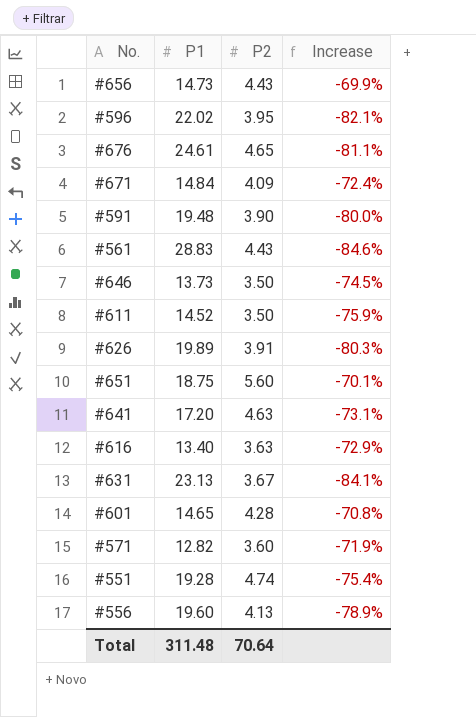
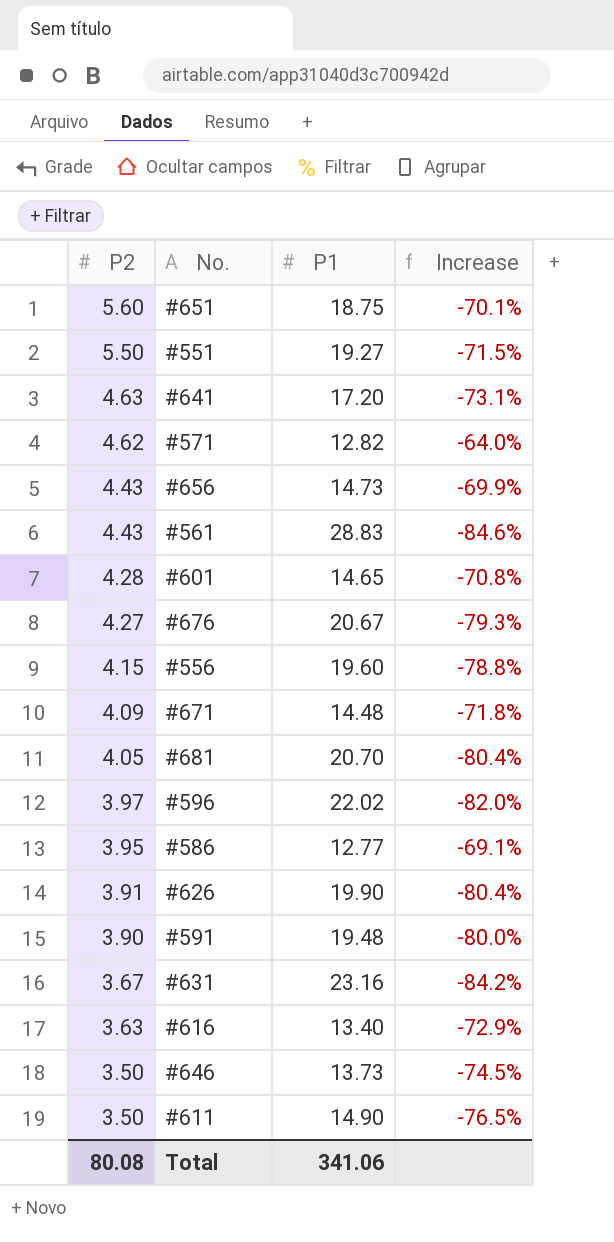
row order: none -> P2 descending
column P2 | position: 3 -> 1
#551 | P2: 4.74 -> 5.50
#551 | P1: 19.28 -> 19.27
#551 | Increase: -75.4% -> -71.5%
#571 | P2: 3.60 -> 4.62
#571 | Increase: -71.9% -> -64.0%
#676 | P2: 4.65 -> 4.27
#676 | P1: 24.61 -> 20.67
#676 | Increase: -81.1% -> -79.3%
#556 | P2: 4.13 -> 4.15
#556 | Increase: -78.9% -> -78.8%
#671 | P1: 14.84 -> 14.48
#671 | Increase: -72.4% -> -71.8%
row #681: none -> 4.05 | 20.70 | -80.4%
#596 | P2: 3.95 -> 3.97
#596 | Increase: -82.1% -> -82.0%
row #586: none -> 3.95 | 12.77 | -69.1%
#626 | P1: 19.89 -> 19.90
#626 | Increase: -80.3% -> -80.4%
#631 | P1: 23.13 -> 23.16
#631 | Increase: -84.1% -> -84.2%
#611 | P1: 14.52 -> 14.90
#611 | Increase: -75.9% -> -76.5%
Total | P2: 70.64 -> 80.08
Total | P1: 311.48 -> 341.06

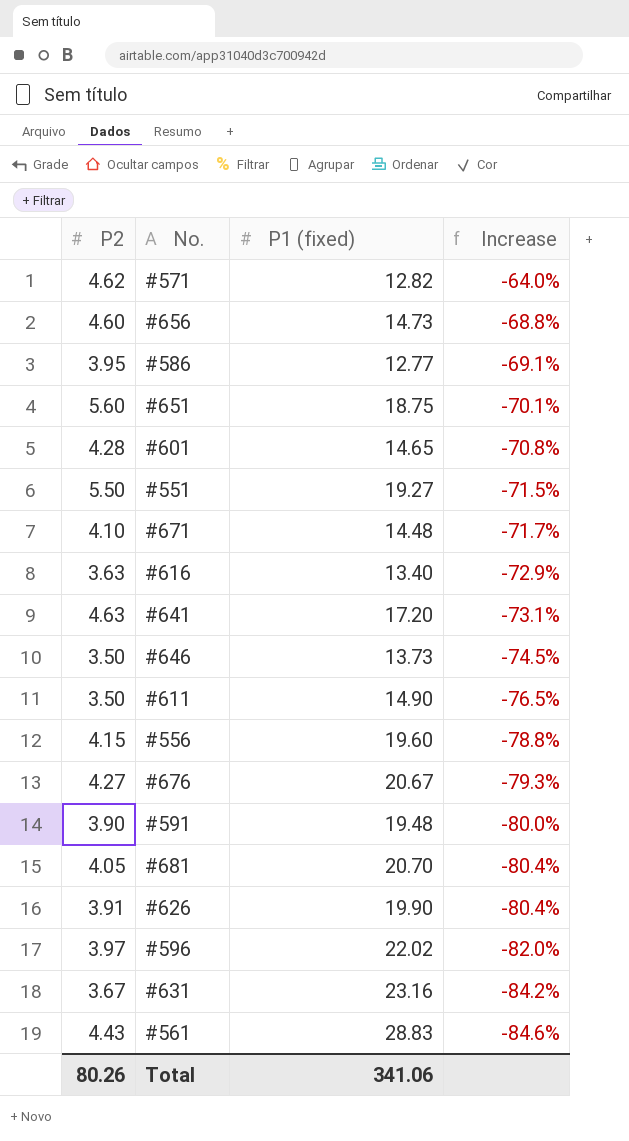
row order: P2 descending -> Increase descending
column name: P1 -> P1 (fixed)
#656 | P2: 4.43 -> 4.60
#656 | Increase: -69.9% -> -68.8%
#671 | P2: 4.09 -> 4.10
#671 | Increase: -71.8% -> -71.7%
Total | P2: 80.08 -> 80.26

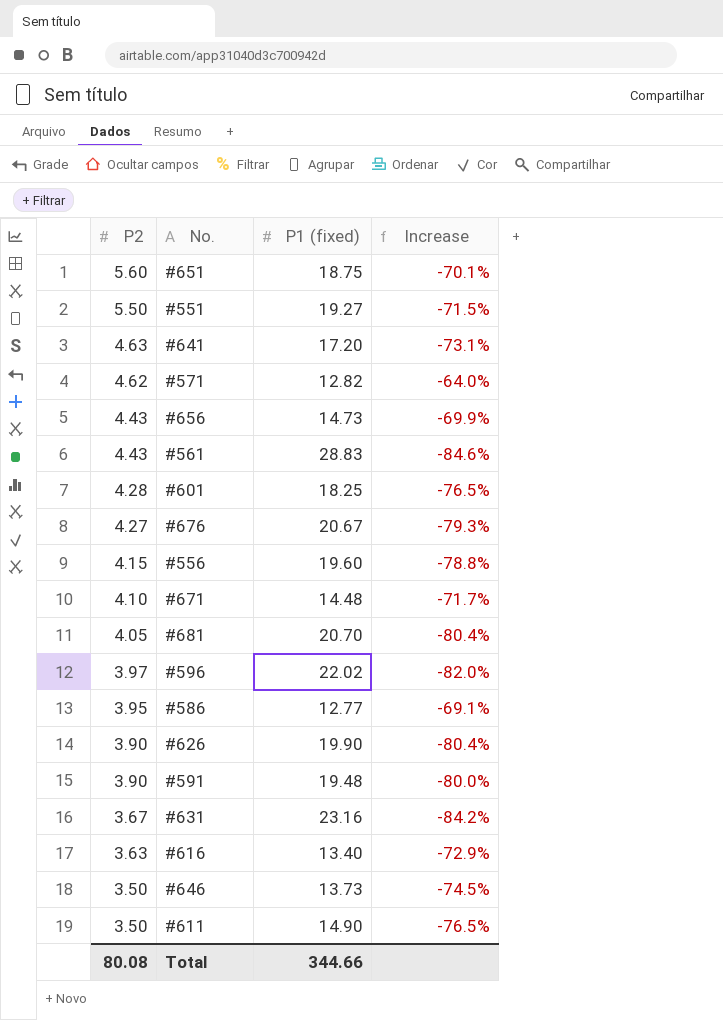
row order: Increase descending -> P2 descending
#656 | P2: 4.60 -> 4.43
#656 | Increase: -68.8% -> -69.9%
#601 | P1 (fixed): 14.65 -> 18.25
#601 | Increase: -70.8% -> -76.5%
#626 | P2: 3.91 -> 3.90
Total | P2: 80.26 -> 80.08
Total | P1 (fixed): 341.06 -> 344.66

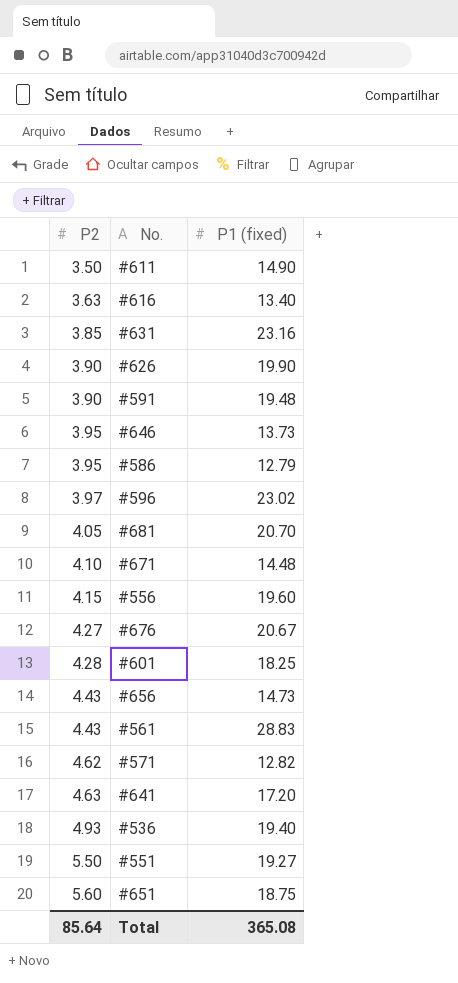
row order: P2 descending -> P2 ascending
column Increase | formula: ([P2] - [P1 (fixed)]) / [P1 (fixed)] -> none
#631 | P2: 3.67 -> 3.85
#646 | P2: 3.50 -> 3.95
#586 | P1 (fixed): 12.77 -> 12.79
#596 | P1 (fixed): 22.02 -> 23.02
row #536: none -> 4.93 | 19.40
Total | P2: 80.08 -> 85.64
Total | P1 (fixed): 344.66 -> 365.08

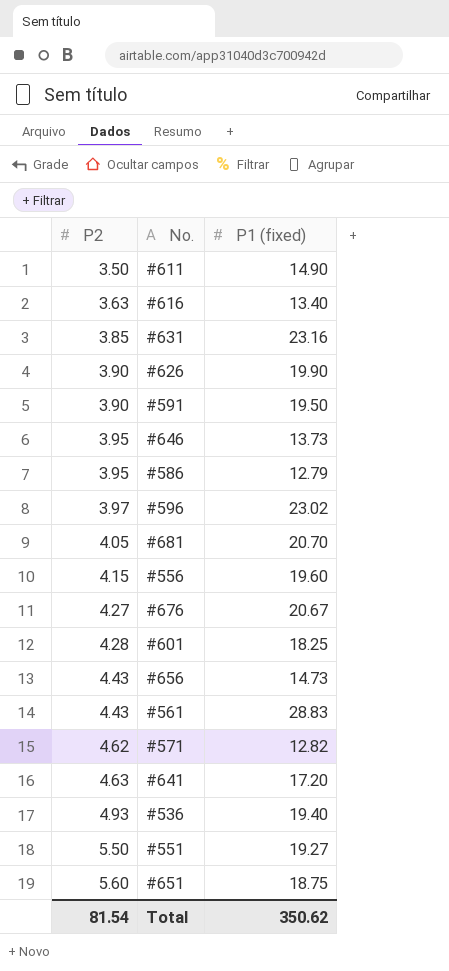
row #671: 4.10 | 14.48 -> none
#591 | P1 (fixed): 19.48 -> 19.50
Total | P2: 85.64 -> 81.54
Total | P1 (fixed): 365.08 -> 350.62

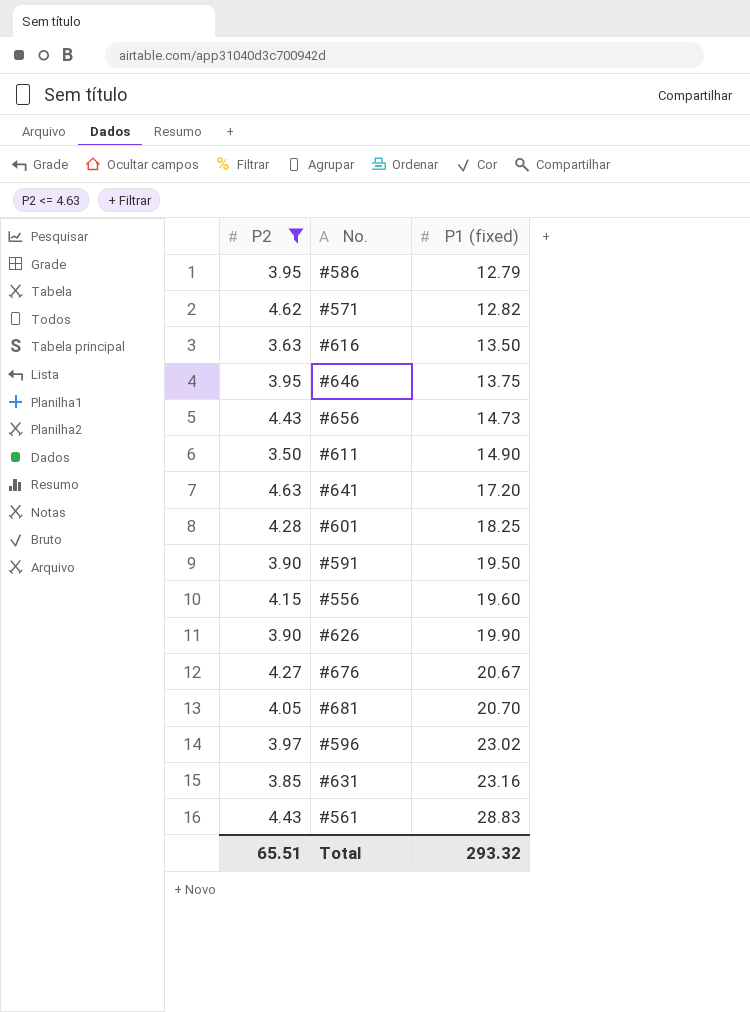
filter: none -> P2 <= 4.63
row order: P2 ascending -> P1 (fixed) ascending
#616 | P1 (fixed): 13.40 -> 13.50
#646 | P1 (fixed): 13.73 -> 13.75
Total | P2: 81.54 -> 65.51
Total | P1 (fixed): 350.62 -> 293.32

